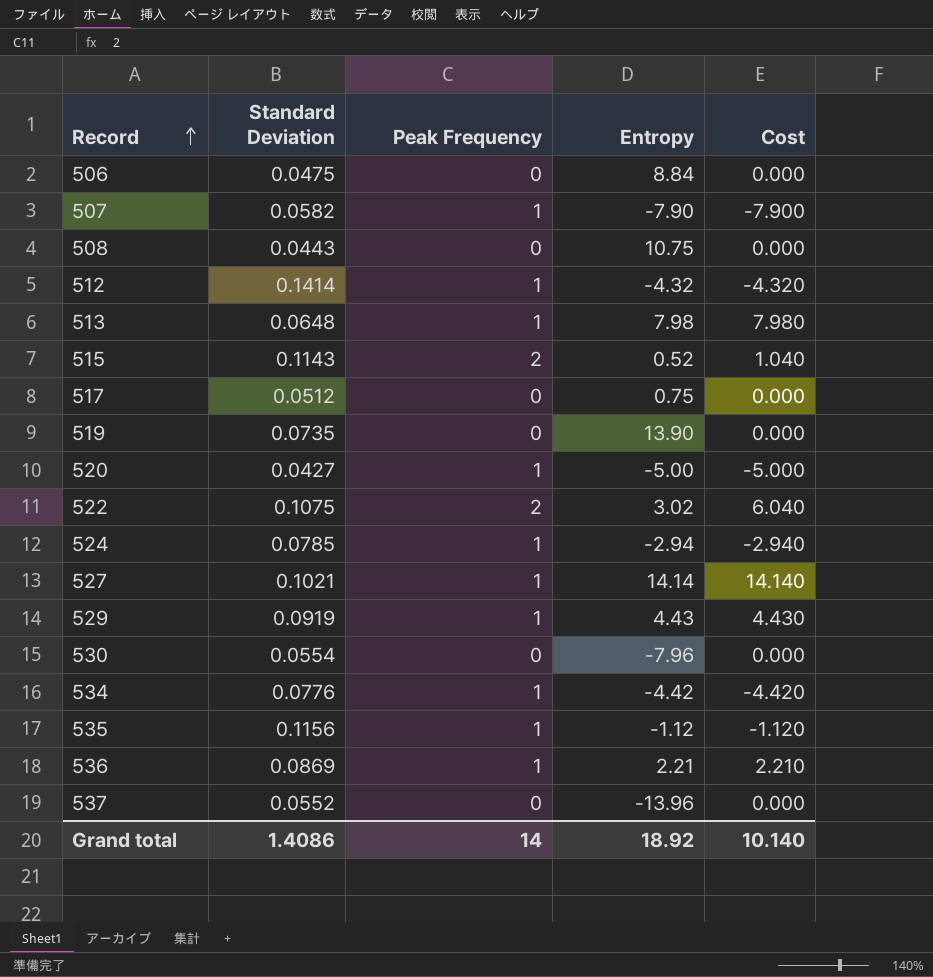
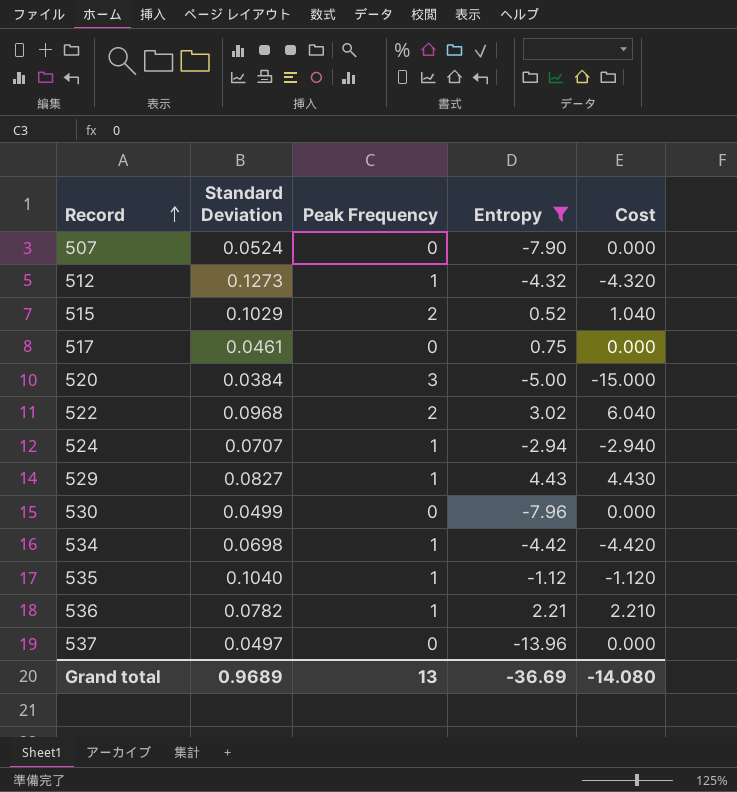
filter: none -> Entropy <= 4.43
507 | Standard Deviation: 0.0582 -> 0.0524
507 | Peak Frequency: 1 -> 0
507 | Cost: -7.900 -> 0.000
512 | Standard Deviation: 0.1414 -> 0.1273
515 | Standard Deviation: 0.1143 -> 0.1029
517 | Standard Deviation: 0.0512 -> 0.0461
520 | Standard Deviation: 0.0427 -> 0.0384
520 | Peak Frequency: 1 -> 3
520 | Cost: -5.000 -> -15.000
522 | Standard Deviation: 0.1075 -> 0.0968
524 | Standard Deviation: 0.0785 -> 0.0707
529 | Standard Deviation: 0.0919 -> 0.0827
530 | Standard Deviation: 0.0554 -> 0.0499
534 | Standard Deviation: 0.0776 -> 0.0698
535 | Standard Deviation: 0.1156 -> 0.1040
536 | Standard Deviation: 0.0869 -> 0.0782
537 | Standard Deviation: 0.0552 -> 0.0497
Grand total | Standard Deviation: 1.4086 -> 0.9689
Grand total | Peak Frequency: 14 -> 13
Grand total | Entropy: 18.92 -> -36.69
Grand total | Cost: 10.140 -> -14.080

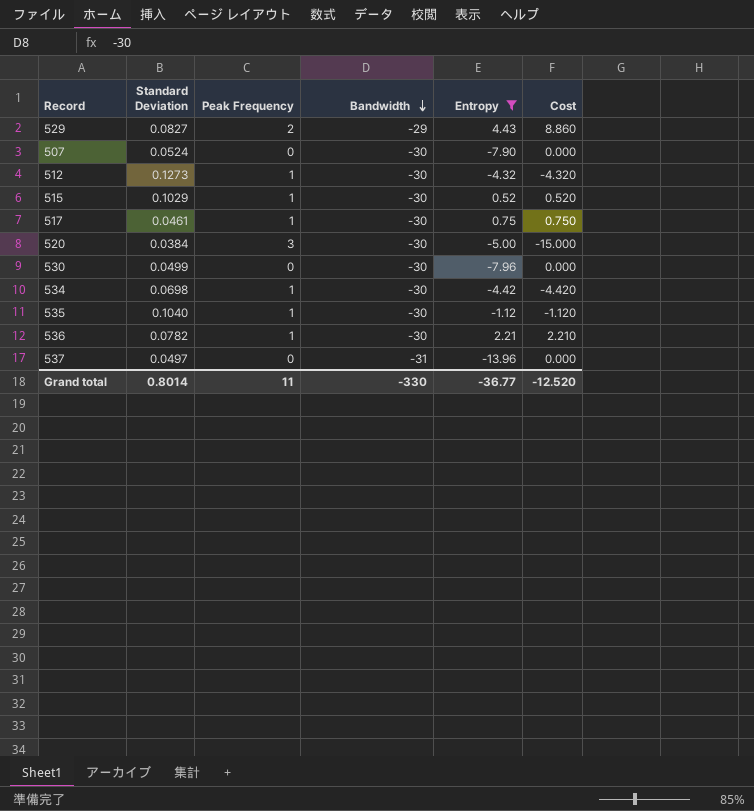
row order: Record ascending -> Bandwidth descending
column Bandwidth | position: none -> 4
row 522: 0.0968 | 2 | 3.02 | 6.040 -> none
row 524: 0.0707 | 1 | -2.94 | -2.940 -> none
529 | Peak Frequency: 1 -> 2
529 | Cost: 4.430 -> 8.860
515 | Peak Frequency: 2 -> 1
515 | Cost: 1.040 -> 0.520
517 | Peak Frequency: 0 -> 1
517 | Cost: 0.000 -> 0.750
Grand total | Standard Deviation: 0.9689 -> 0.8014
Grand total | Peak Frequency: 13 -> 11
Grand total | Entropy: -36.69 -> -36.77
Grand total | Cost: -14.080 -> -12.520

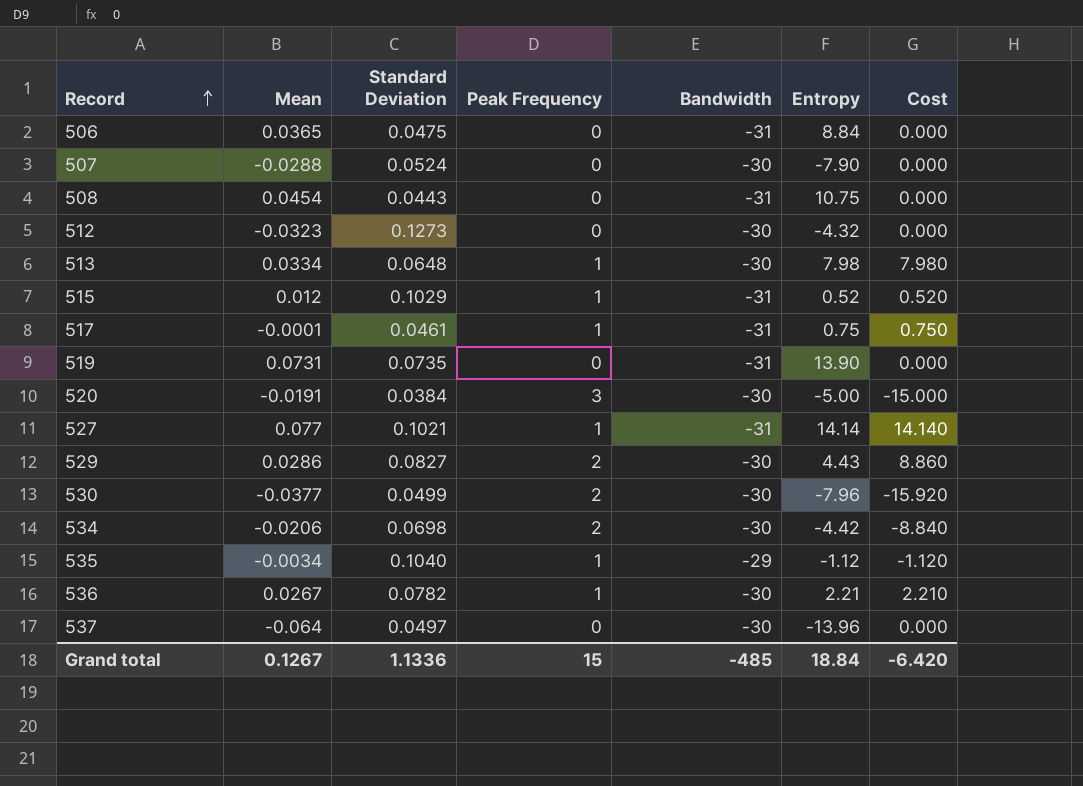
filter: Entropy <= 4.43 -> none
row order: Bandwidth descending -> Record ascending
column Mean | position: none -> 2
512 | Peak Frequency: 1 -> 0
512 | Cost: -4.320 -> 0.000
515 | Bandwidth: -30 -> -31
517 | Bandwidth: -30 -> -31
529 | Bandwidth: -29 -> -30
530 | Peak Frequency: 0 -> 2
530 | Cost: 0.000 -> -15.920
534 | Peak Frequency: 1 -> 2
534 | Cost: -4.420 -> -8.840
535 | Bandwidth: -30 -> -29
537 | Bandwidth: -31 -> -30
Grand total | Standard Deviation: 0.8014 -> 1.1336
Grand total | Peak Frequency: 11 -> 15
Grand total | Bandwidth: -330 -> -485
Grand total | Entropy: -36.77 -> 18.84
Grand total | Cost: -12.520 -> -6.420

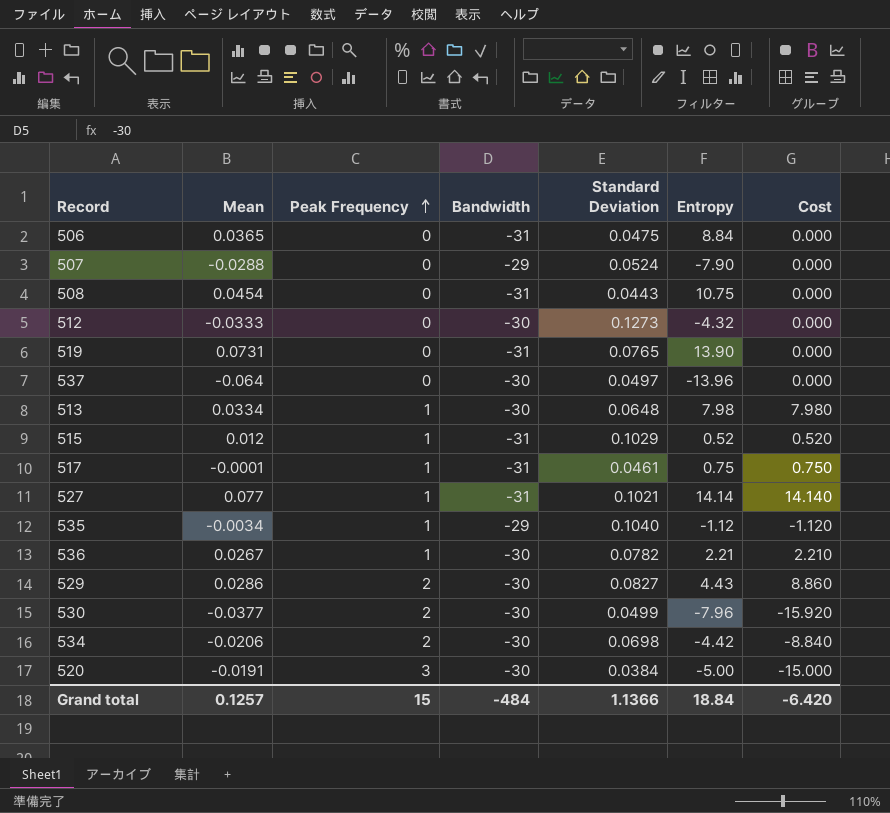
row order: Record ascending -> Peak Frequency ascending
column Standard Deviation | position: 3 -> 5
507 | Bandwidth: -30 -> -29
512 | Mean: -0.0323 -> -0.0333
519 | Standard Deviation: 0.0735 -> 0.0765
Grand total | Mean: 0.1267 -> 0.1257
Grand total | Bandwidth: -485 -> -484
Grand total | Standard Deviation: 1.1336 -> 1.1366

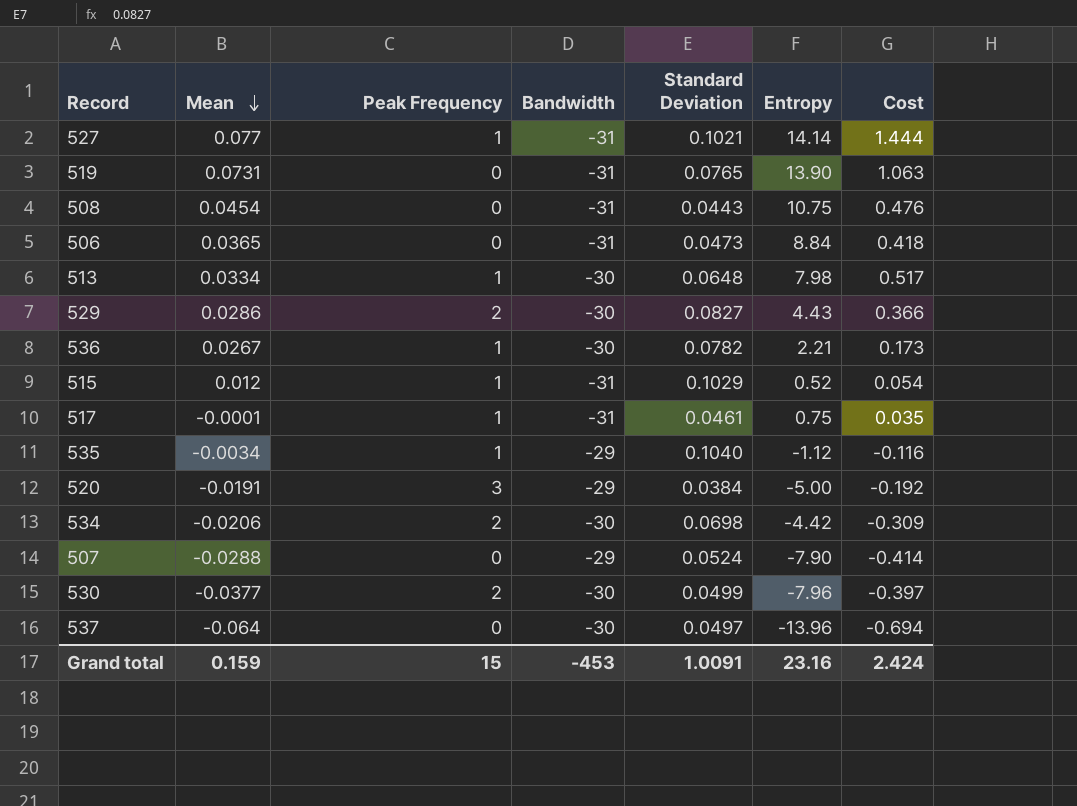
row order: Peak Frequency ascending -> Mean descending
column Cost | formula: [Peak Frequency] * [Entropy] -> [Standard Deviation] * [Entropy]
row 512: -0.0333 | 0 | -30 | 0.1273 | -4.32 | 0.000 -> none
506 | Standard Deviation: 0.0475 -> 0.0473
520 | Bandwidth: -30 -> -29
Grand total | Mean: 0.1257 -> 0.159
Grand total | Bandwidth: -484 -> -453
Grand total | Standard Deviation: 1.1366 -> 1.0091
Grand total | Entropy: 18.84 -> 23.16
Grand total | Cost: -6.420 -> 2.424

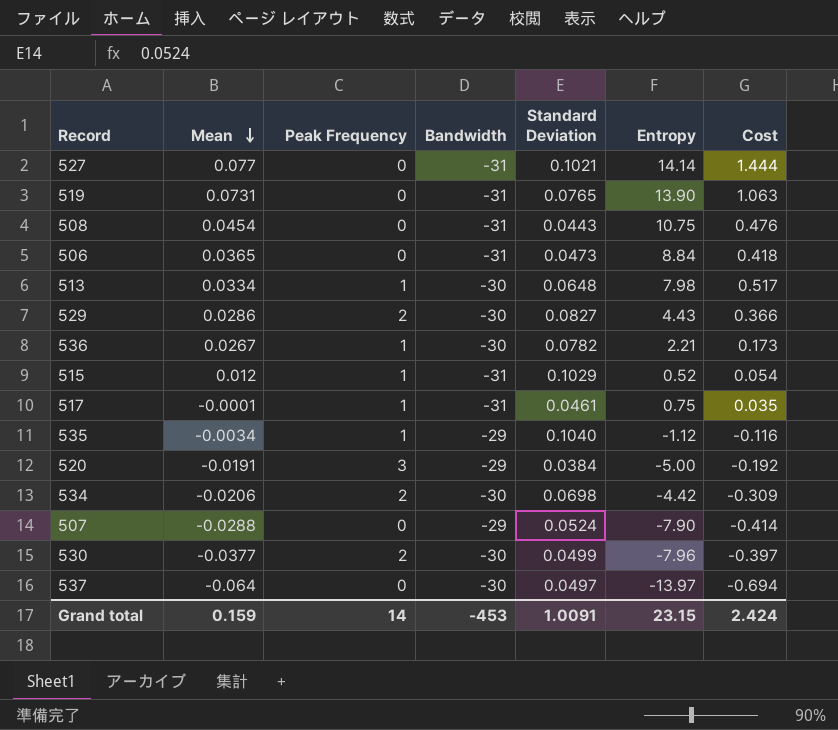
527 | Peak Frequency: 1 -> 0
537 | Entropy: -13.96 -> -13.97
Grand total | Peak Frequency: 15 -> 14
Grand total | Entropy: 23.16 -> 23.15

